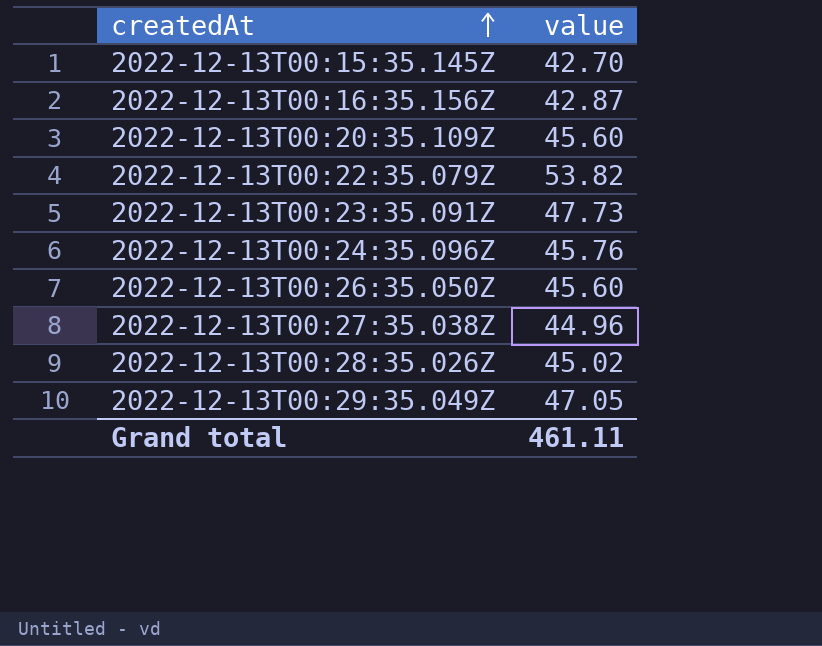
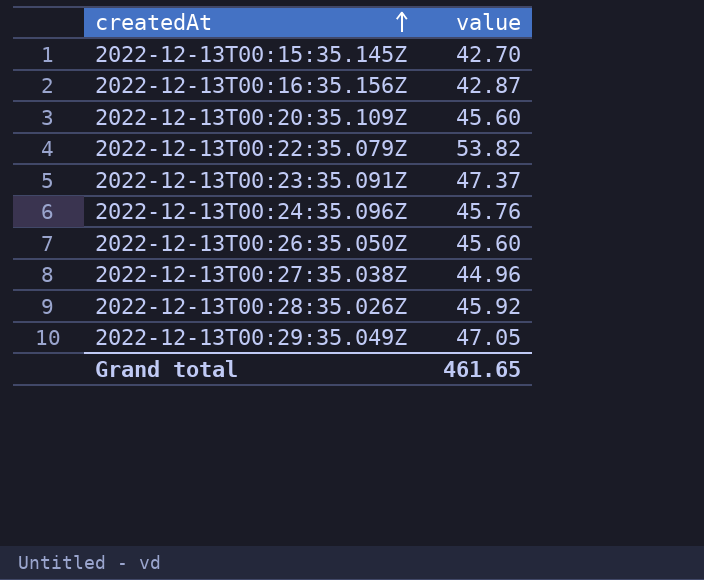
2022-12-13T00:23:35.091Z | value: 47.73 -> 47.37
2022-12-13T00:28:35.026Z | value: 45.02 -> 45.92
Grand total | value: 461.11 -> 461.65

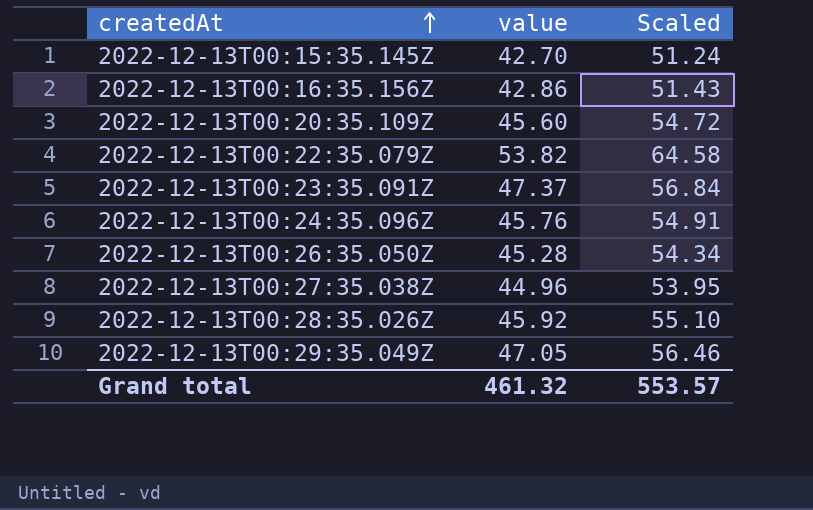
column Scaled | formula: none -> [value] * 1.2
2022-12-13T00:16:35.156Z | value: 42.87 -> 42.86
2022-12-13T00:26:35.050Z | value: 45.60 -> 45.28
Grand total | value: 461.65 -> 461.32

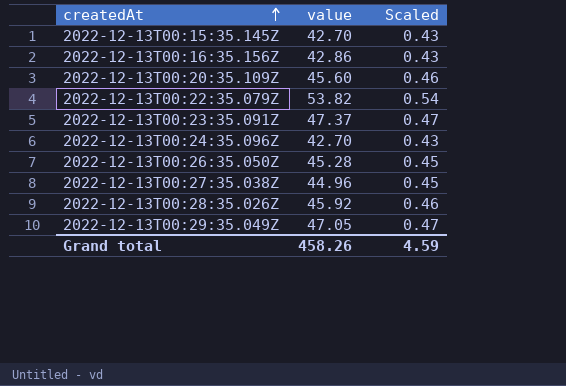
column Scaled | formula: [value] * 1.2 -> [value] * 0.01
2022-12-13T00:24:35.096Z | value: 45.76 -> 42.70
Grand total | value: 461.32 -> 458.26
Grand total | Scaled: 553.57 -> 4.59

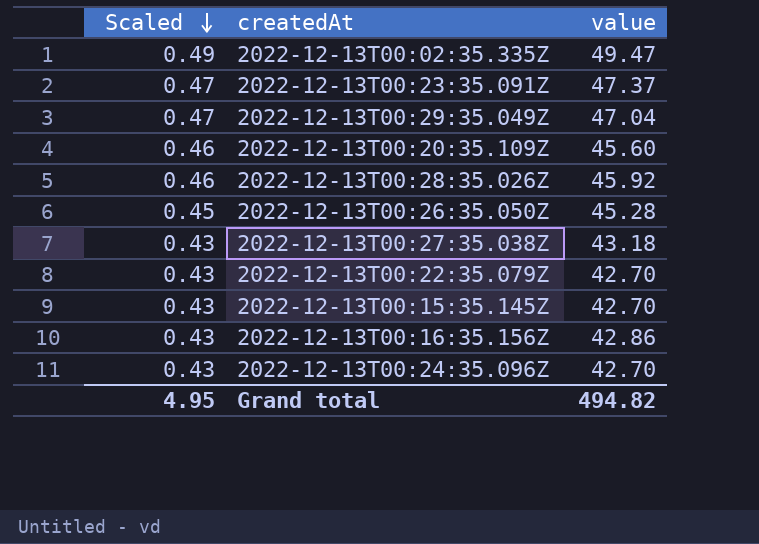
row order: createdAt ascending -> Scaled descending
column Scaled | position: 3 -> 1
row 2022-12-13T00:02:35.335Z: none -> 0.49 | 49.47
2022-12-13T00:29:35.049Z | value: 47.05 -> 47.04
2022-12-13T00:27:35.038Z | Scaled: 0.45 -> 0.43
2022-12-13T00:27:35.038Z | value: 44.96 -> 43.18
2022-12-13T00:22:35.079Z | Scaled: 0.54 -> 0.43
2022-12-13T00:22:35.079Z | value: 53.82 -> 42.70
Grand total | Scaled: 4.59 -> 4.95
Grand total | value: 458.26 -> 494.82

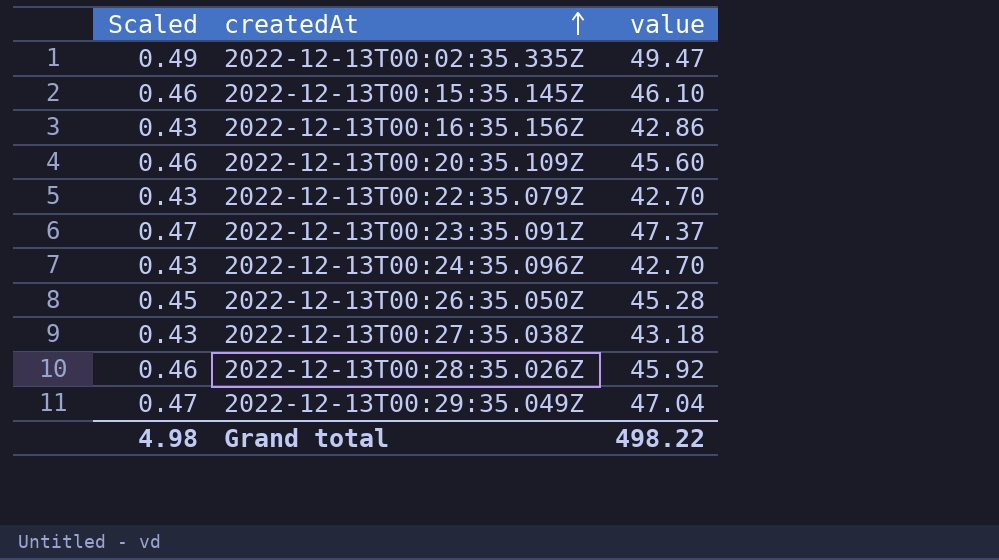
row order: Scaled descending -> createdAt ascending
2022-12-13T00:15:35.145Z | Scaled: 0.43 -> 0.46
2022-12-13T00:15:35.145Z | value: 42.70 -> 46.10
Grand total | Scaled: 4.95 -> 4.98
Grand total | value: 494.82 -> 498.22

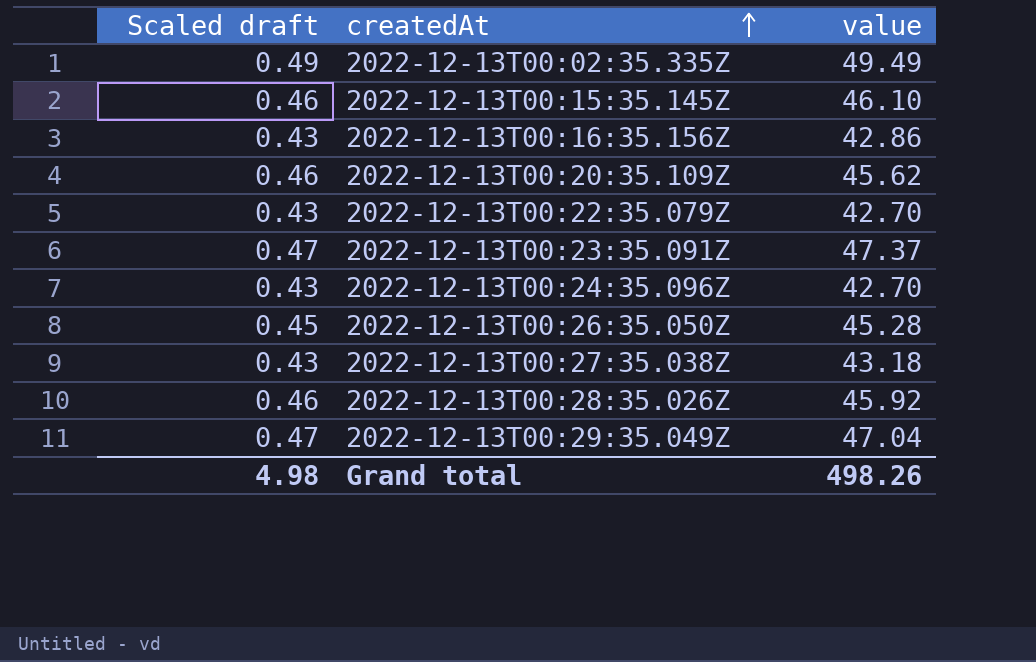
column name: Scaled -> Scaled draft
2022-12-13T00:02:35.335Z | value: 49.47 -> 49.49
2022-12-13T00:20:35.109Z | value: 45.60 -> 45.62
Grand total | value: 498.22 -> 498.26

